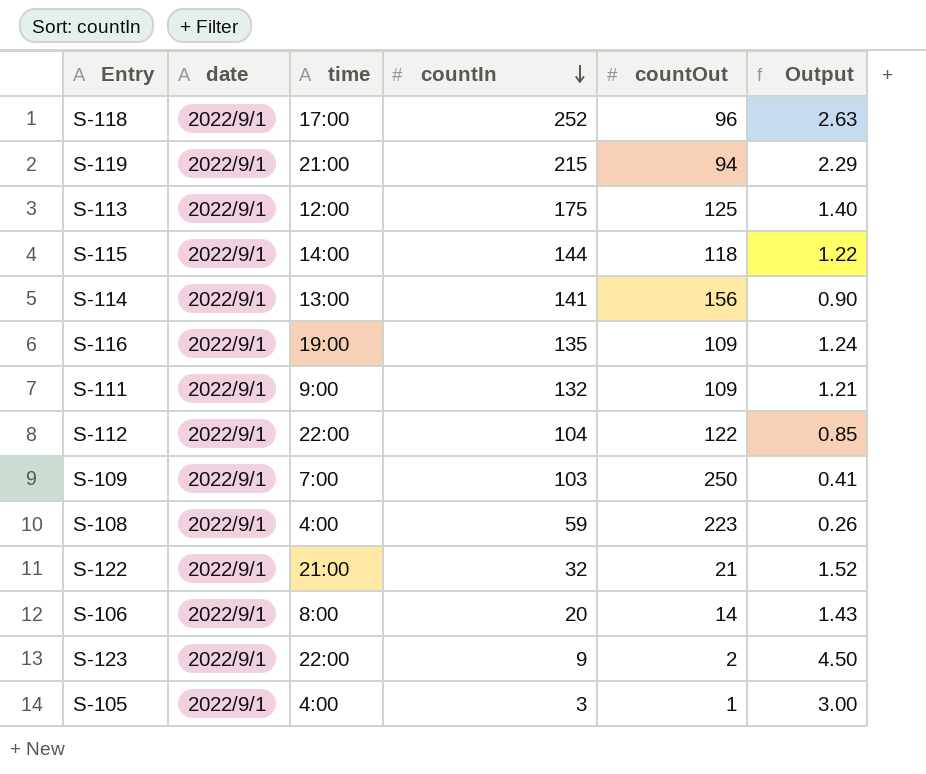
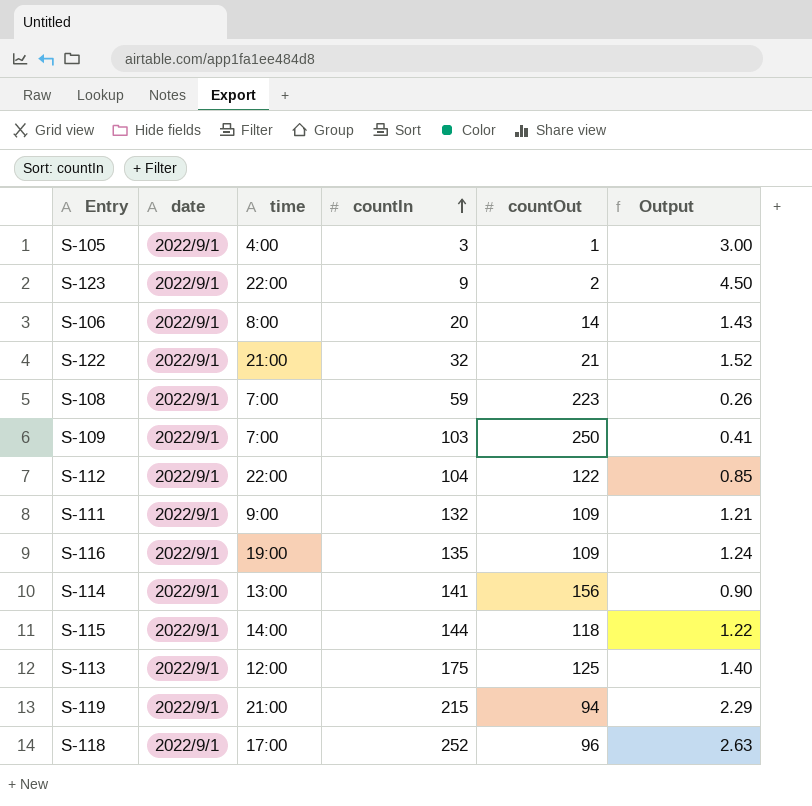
row order: countIn descending -> countIn ascending
S-108 | time: 4:00 -> 7:00

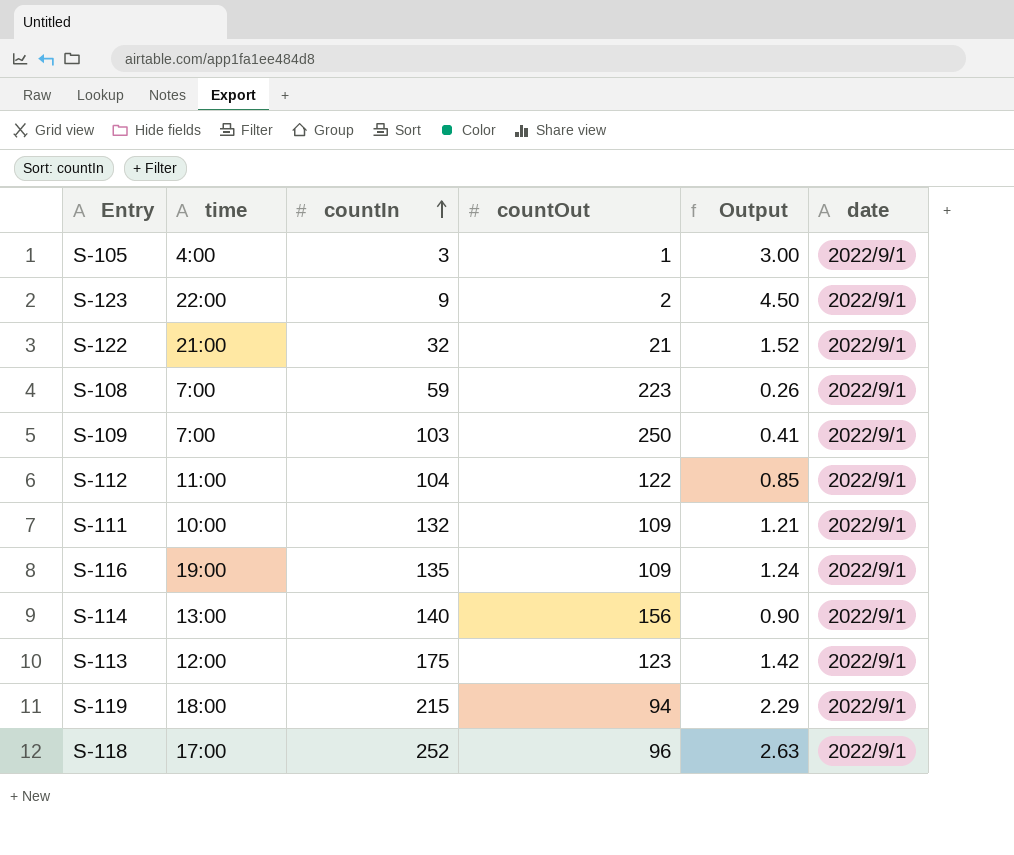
column date | position: 2 -> 6
row S-106: 2022/9/1 | 8:00 | 20 | 14 | 1.43 -> none
row S-115: 2022/9/1 | 14:00 | 144 | 118 | 1.22 -> none
S-112 | time: 22:00 -> 11:00
S-111 | time: 9:00 -> 10:00
S-114 | countIn: 141 -> 140
S-113 | countOut: 125 -> 123
S-113 | Output: 1.40 -> 1.42
S-119 | time: 21:00 -> 18:00

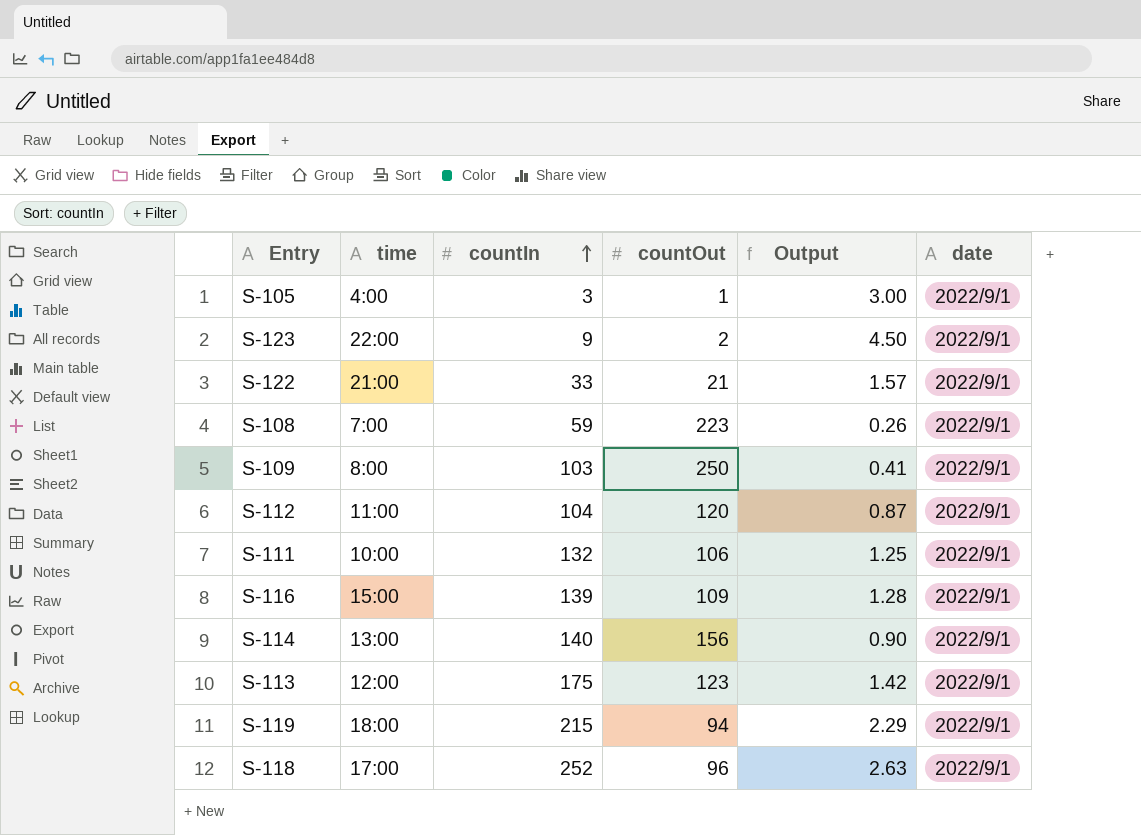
S-122 | countIn: 32 -> 33
S-122 | Output: 1.52 -> 1.57
S-109 | time: 7:00 -> 8:00
S-112 | countOut: 122 -> 120
S-112 | Output: 0.85 -> 0.87
S-111 | countOut: 109 -> 106
S-111 | Output: 1.21 -> 1.25
S-116 | time: 19:00 -> 15:00
S-116 | countIn: 135 -> 139
S-116 | Output: 1.24 -> 1.28

